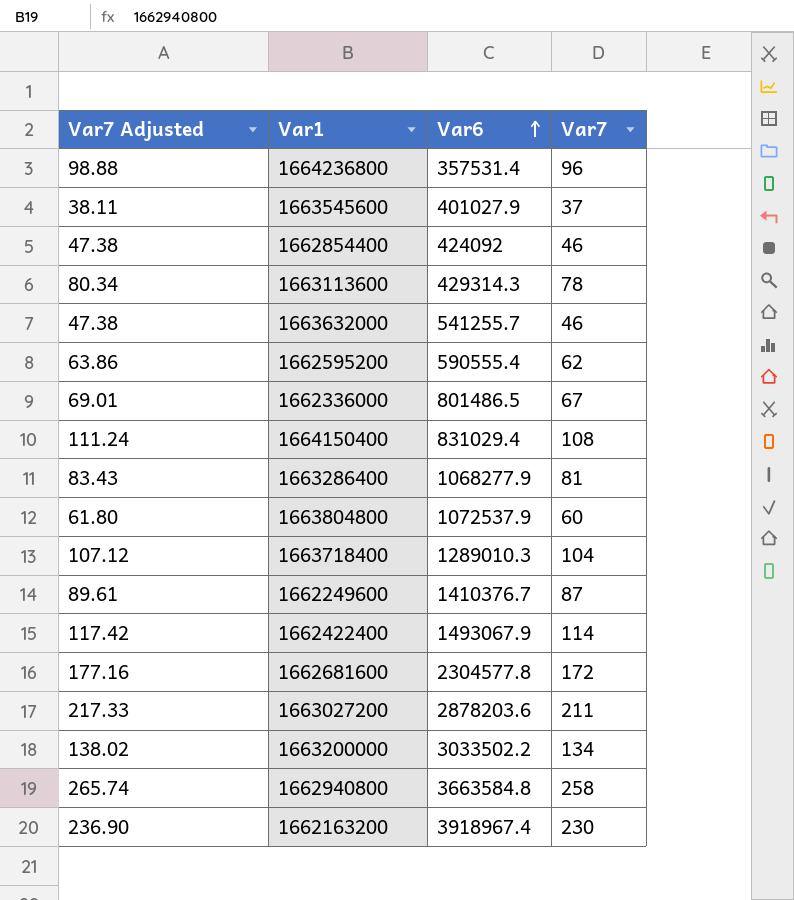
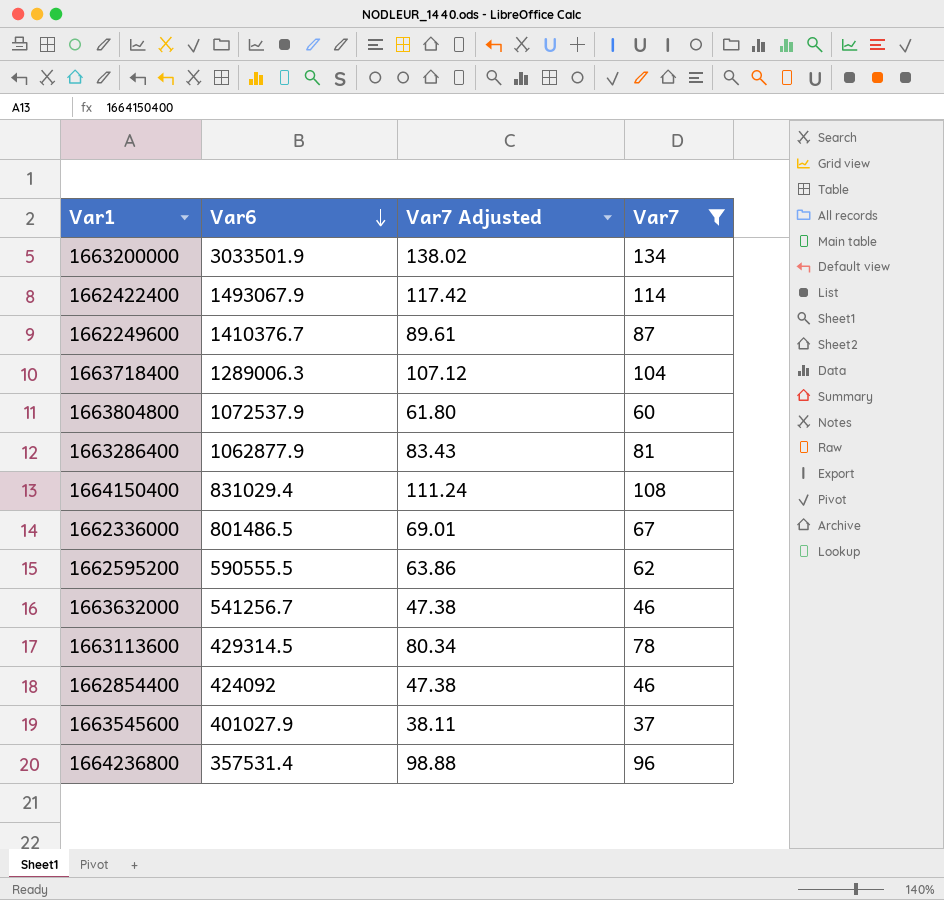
filter: none -> Var7 <= 134
row order: Var6 ascending -> Var6 descending
column Var7 Adjusted | position: 1 -> 3
1663200000 | Var6: 3033502.2 -> 3033501.9
1663718400 | Var6: 1289010.3 -> 1289006.3
1663286400 | Var6: 1068277.9 -> 1062877.9
1662595200 | Var6: 590555.4 -> 590555.5
1663632000 | Var6: 541255.7 -> 541256.7
1663113600 | Var6: 429314.3 -> 429314.5

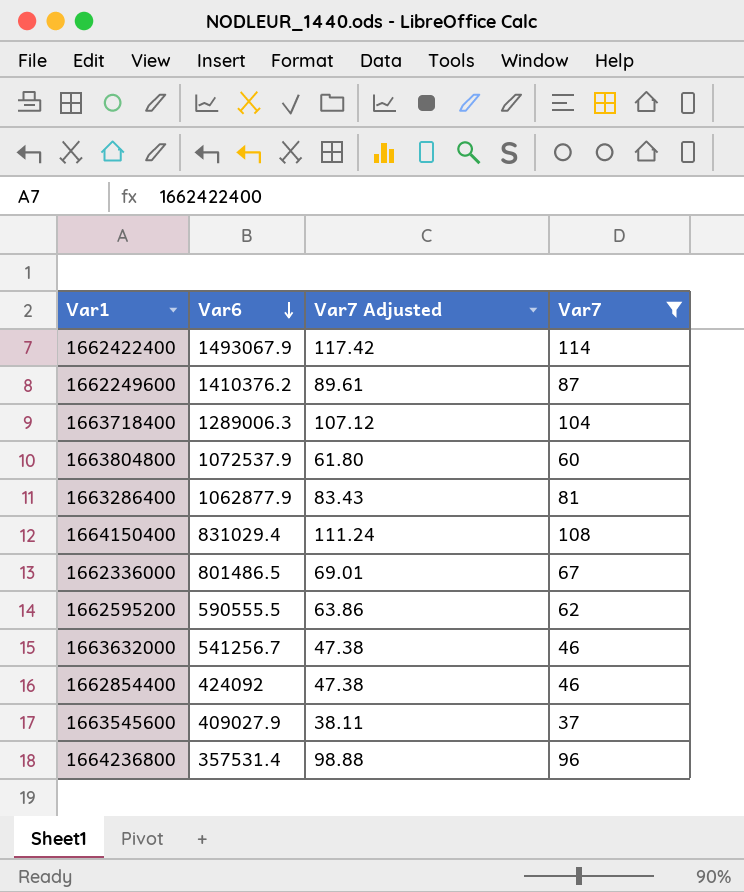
row 1663200000: 3033501.9 | 138.02 | 134 -> none
row 1663113600: 429314.5 | 80.34 | 78 -> none
1662249600 | Var6: 1410376.7 -> 1410376.2
1663545600 | Var6: 401027.9 -> 409027.9

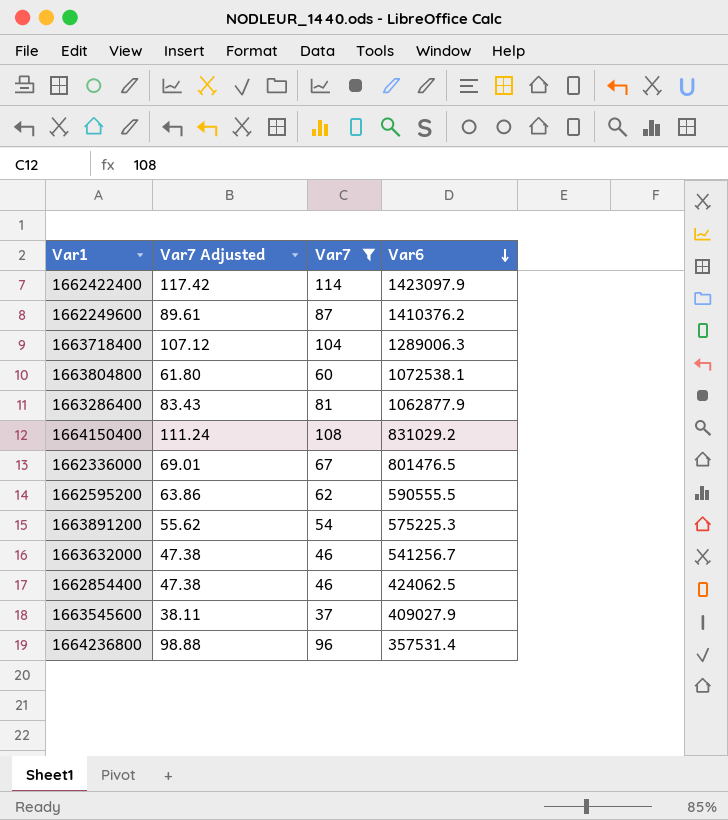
column Var6 | position: 2 -> 4
1662422400 | Var6: 1493067.9 -> 1423097.9
1663804800 | Var6: 1072537.9 -> 1072538.1
1664150400 | Var6: 831029.4 -> 831029.2
1662336000 | Var6: 801486.5 -> 801476.5
row 1663891200: none -> 55.62 | 54 | 575225.3
1662854400 | Var6: 424092 -> 424062.5

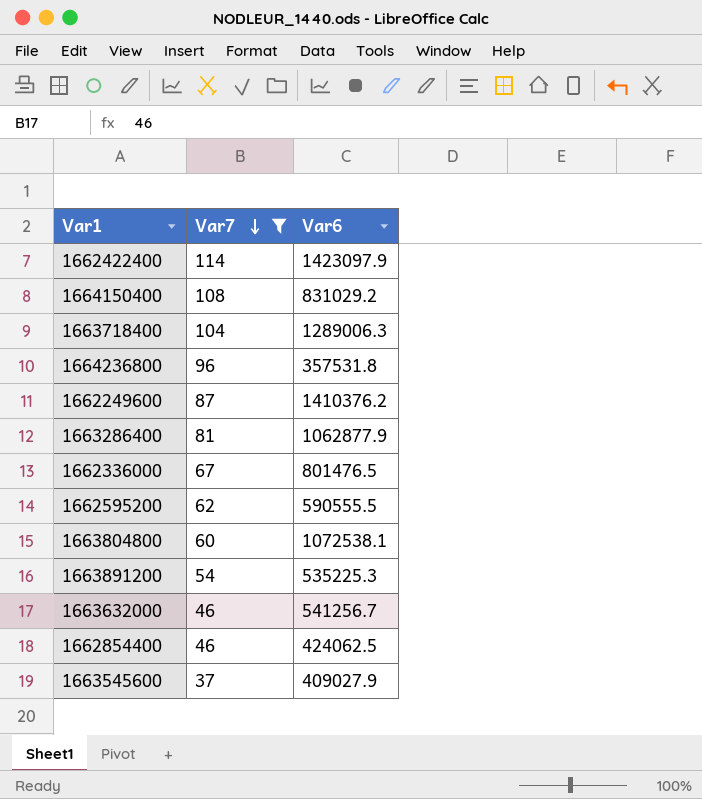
row order: Var6 descending -> Var7 descending
column Var7 Adjusted | formula: [Var7] * 1.03 -> none
1664236800 | Var6: 357531.4 -> 357531.8
1663891200 | Var6: 575225.3 -> 535225.3

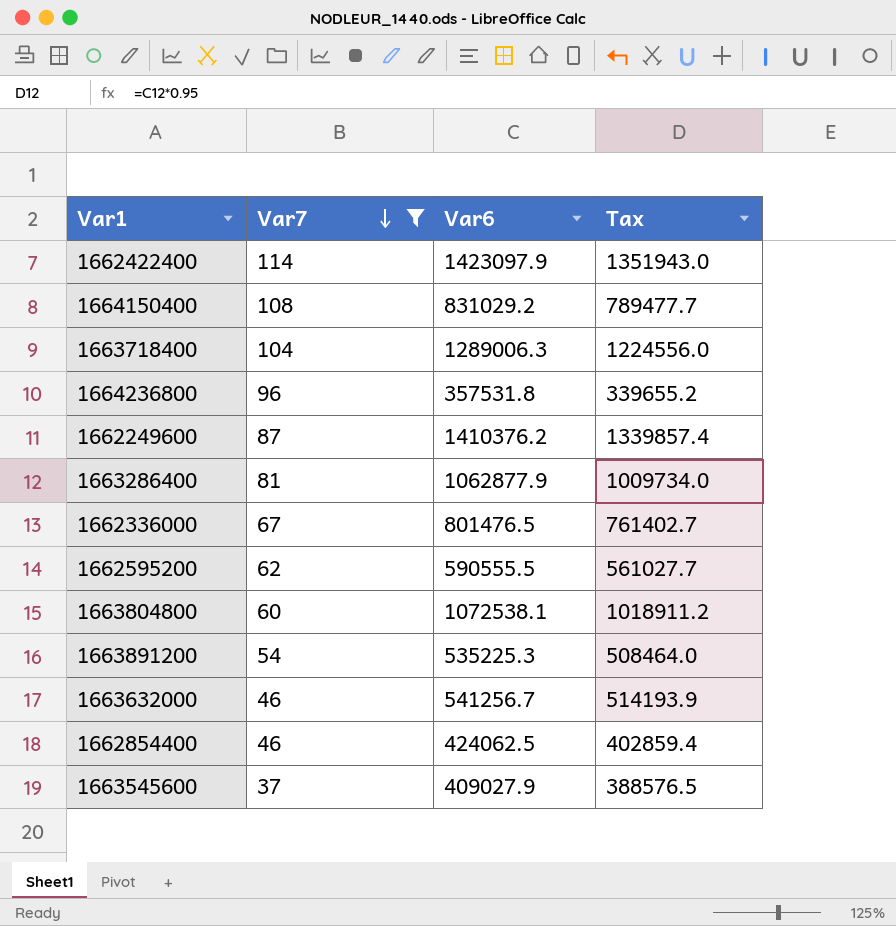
column Tax | formula: none -> [Var6] * 0.95

